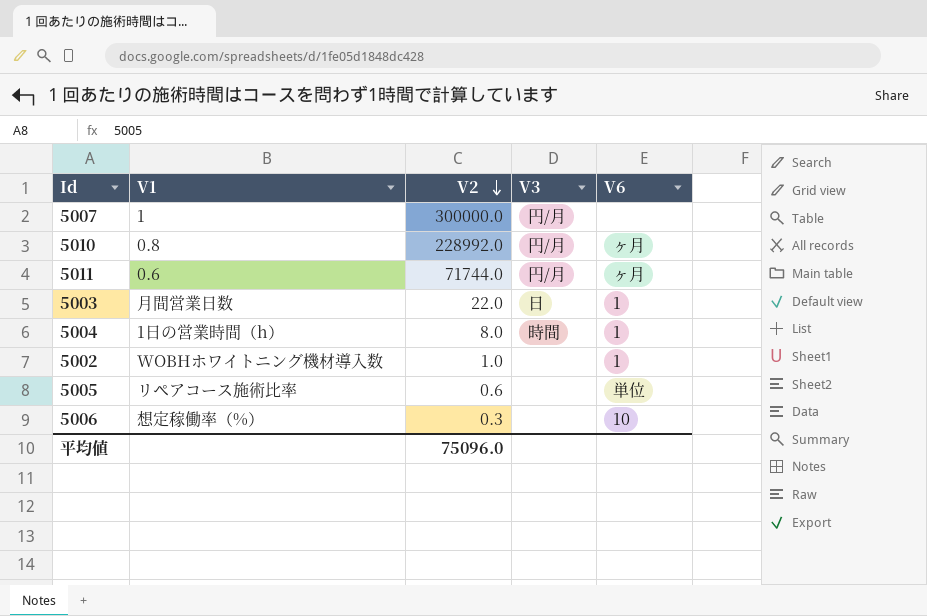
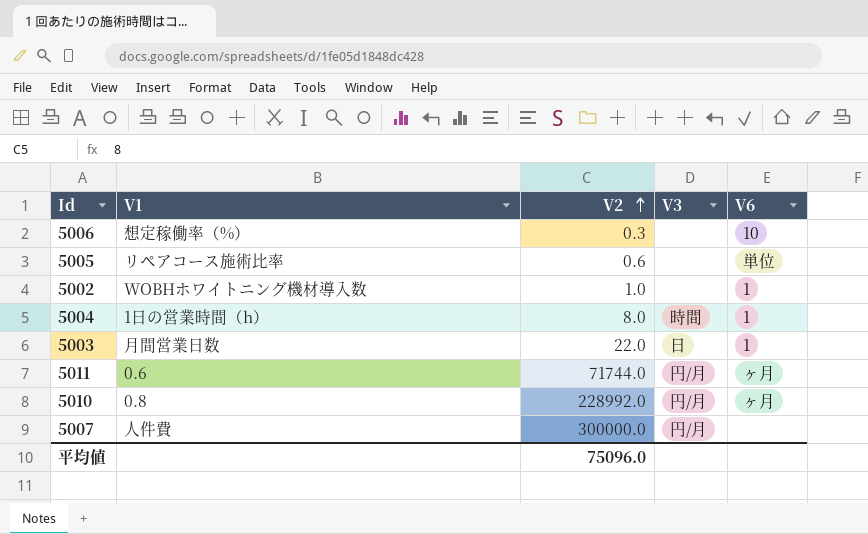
row order: V2 descending -> V2 ascending
5007 | V1: 1 -> 人件費

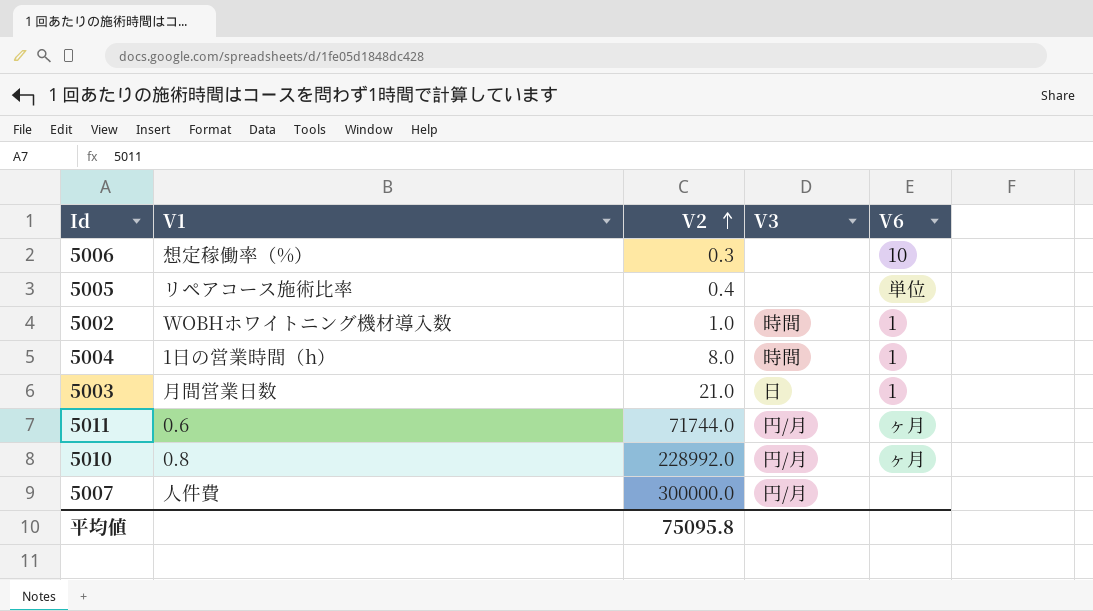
5005 | V2: 0.6 -> 0.4
5002 | V3: none -> 時間
5003 | V2: 22.0 -> 21.0
平均値 | V2: 75096.0 -> 75095.8

